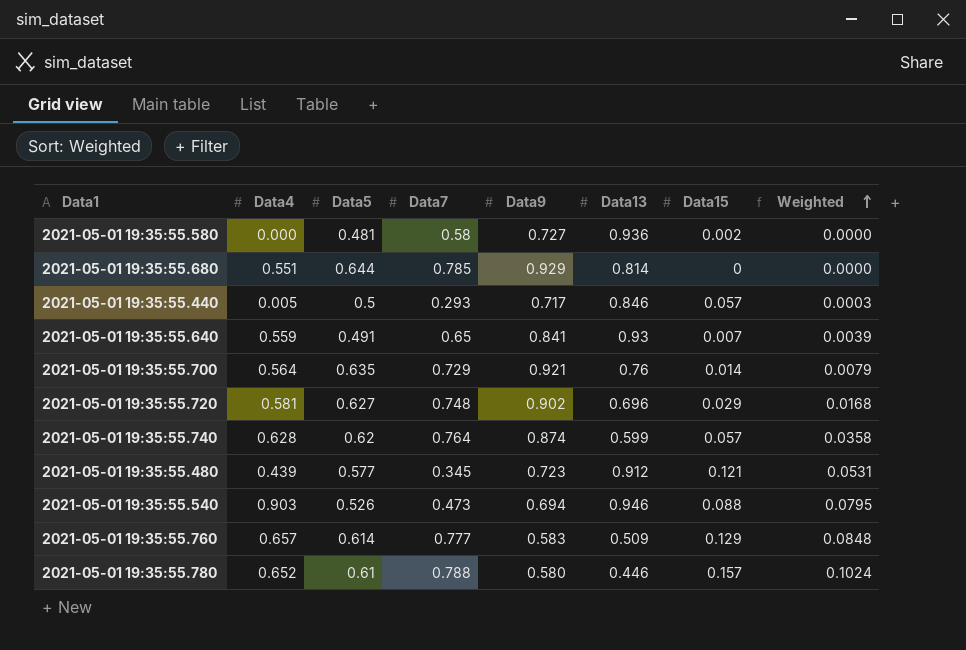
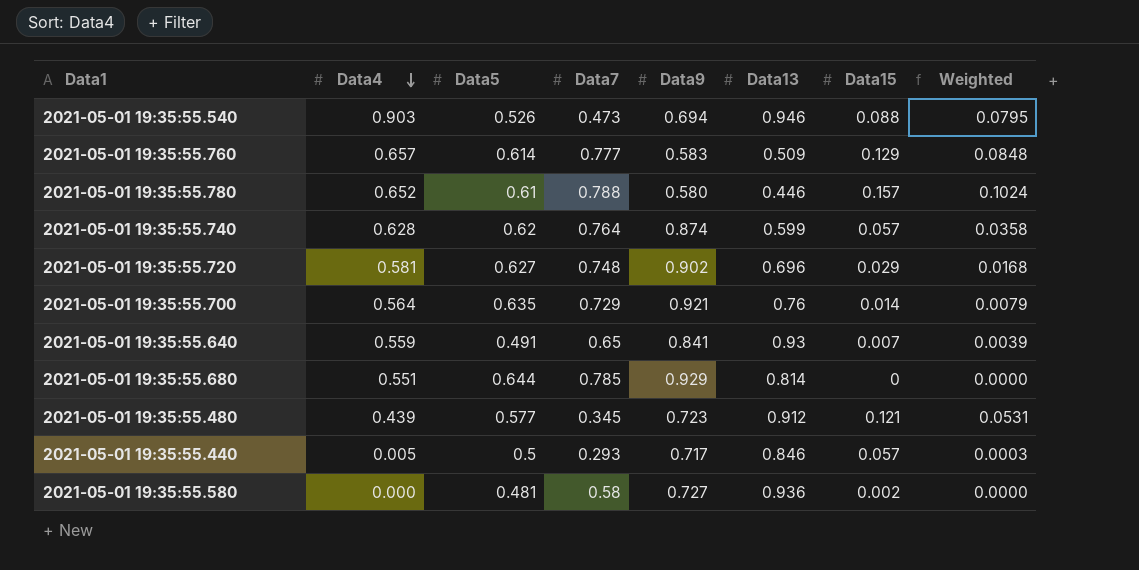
row order: Weighted ascending -> Data4 descending

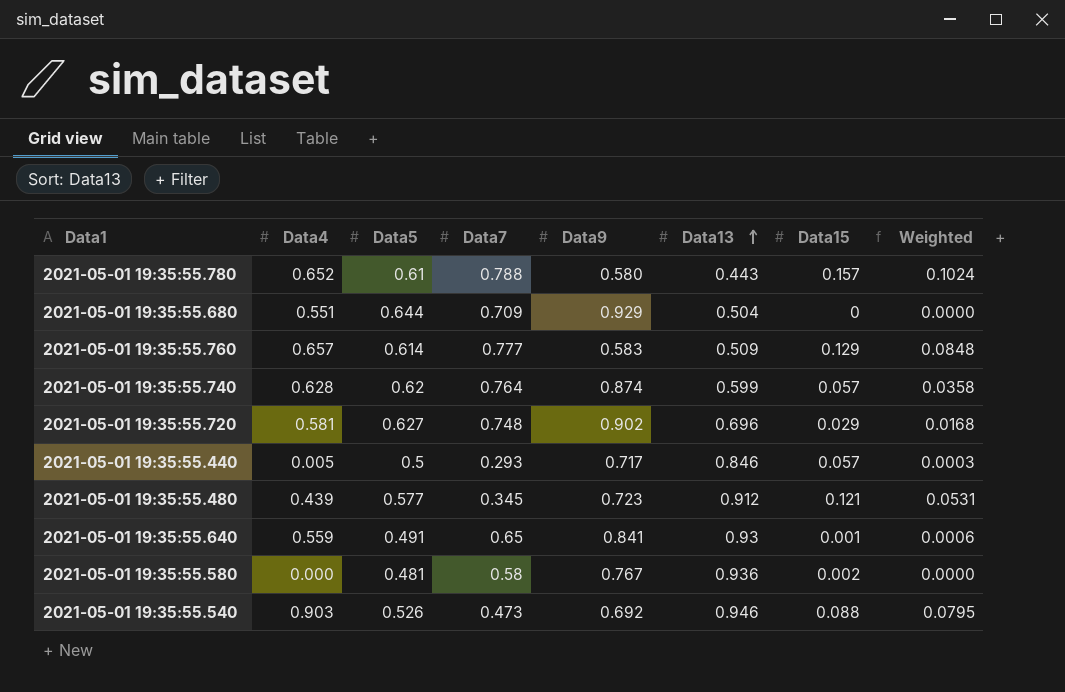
row order: Data4 descending -> Data13 ascending
row 2021-05-01 19:35:55.700: 0.564 | 0.635 | 0.729 | 0.921 | 0.76 | 0.014 | 0.0079 -> none
2021-05-01 19:35:55.780 | Data13: 0.446 -> 0.443
2021-05-01 19:35:55.680 | Data7: 0.785 -> 0.709
2021-05-01 19:35:55.680 | Data13: 0.814 -> 0.504
2021-05-01 19:35:55.640 | Data15: 0.007 -> 0.001
2021-05-01 19:35:55.640 | Weighted: 0.0039 -> 0.0006
2021-05-01 19:35:55.580 | Data9: 0.727 -> 0.767
2021-05-01 19:35:55.540 | Data9: 0.694 -> 0.692

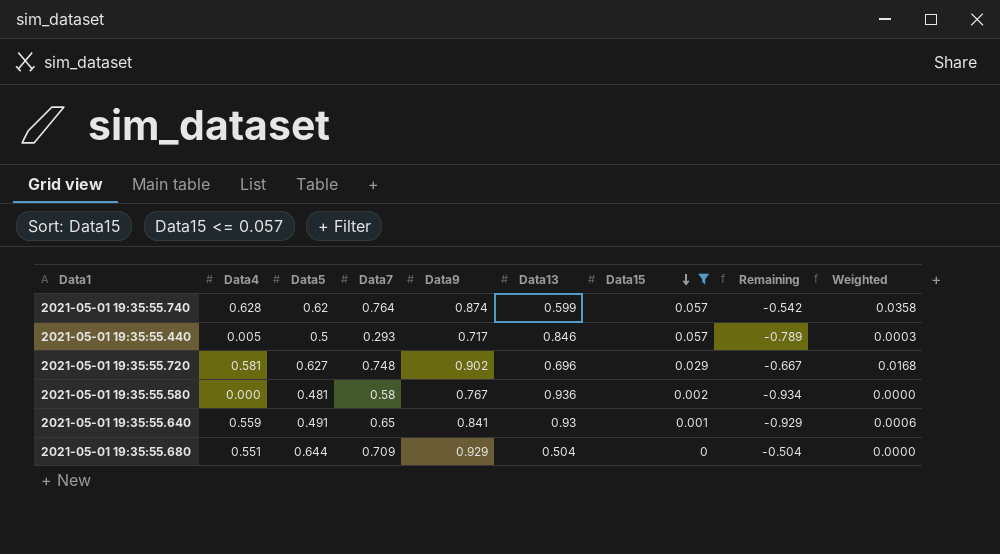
filter: none -> Data15 <= 0.057
row order: Data13 ascending -> Data15 descending
column Remaining | formula: none -> [Data15] - [Data13]

